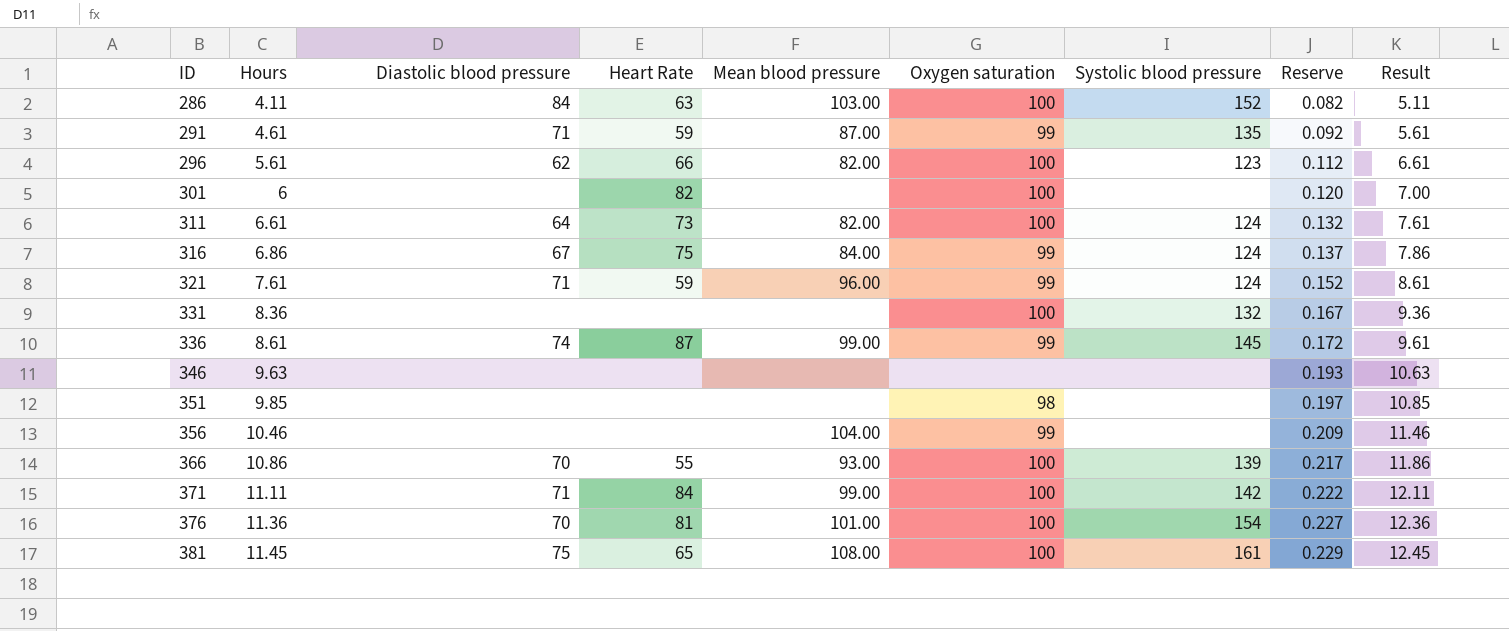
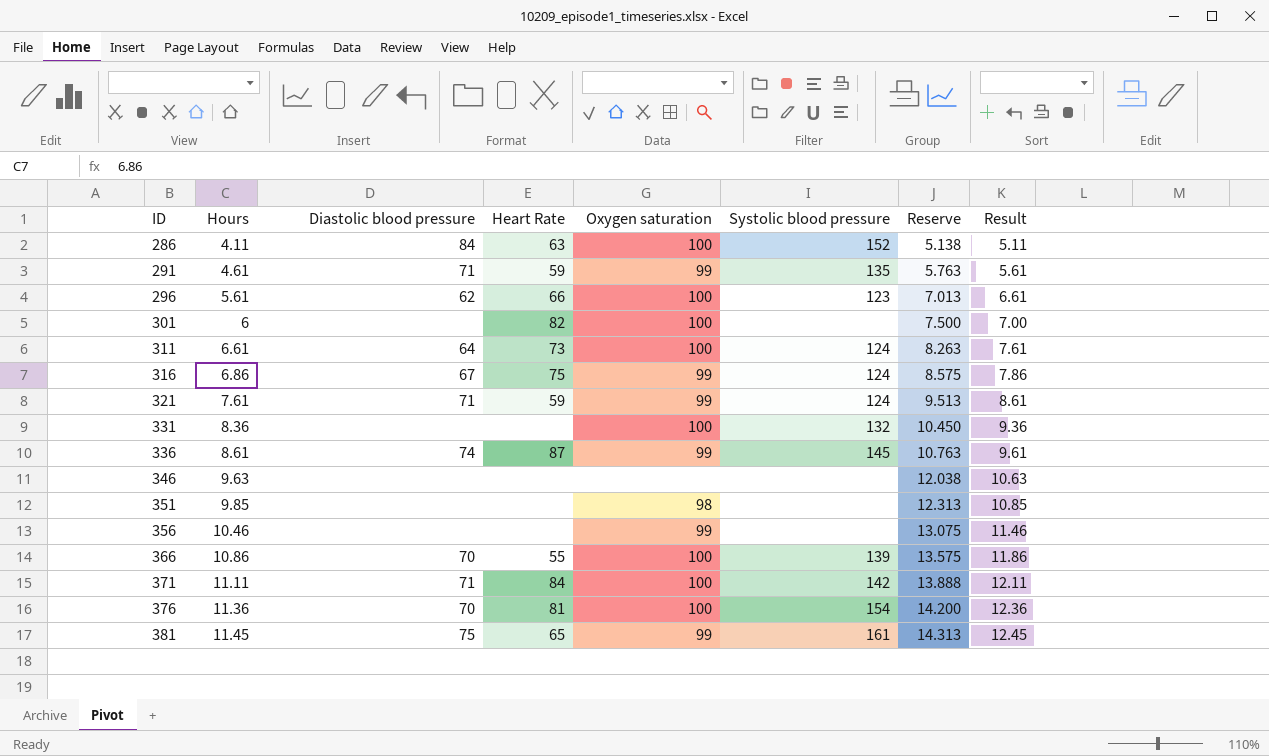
column Mean blood pressure | position: 5 -> none
column Reserve | formula: [Hours] * 0.02 -> [Hours] * 1.25
381 | Oxygen saturation: 100 -> 99

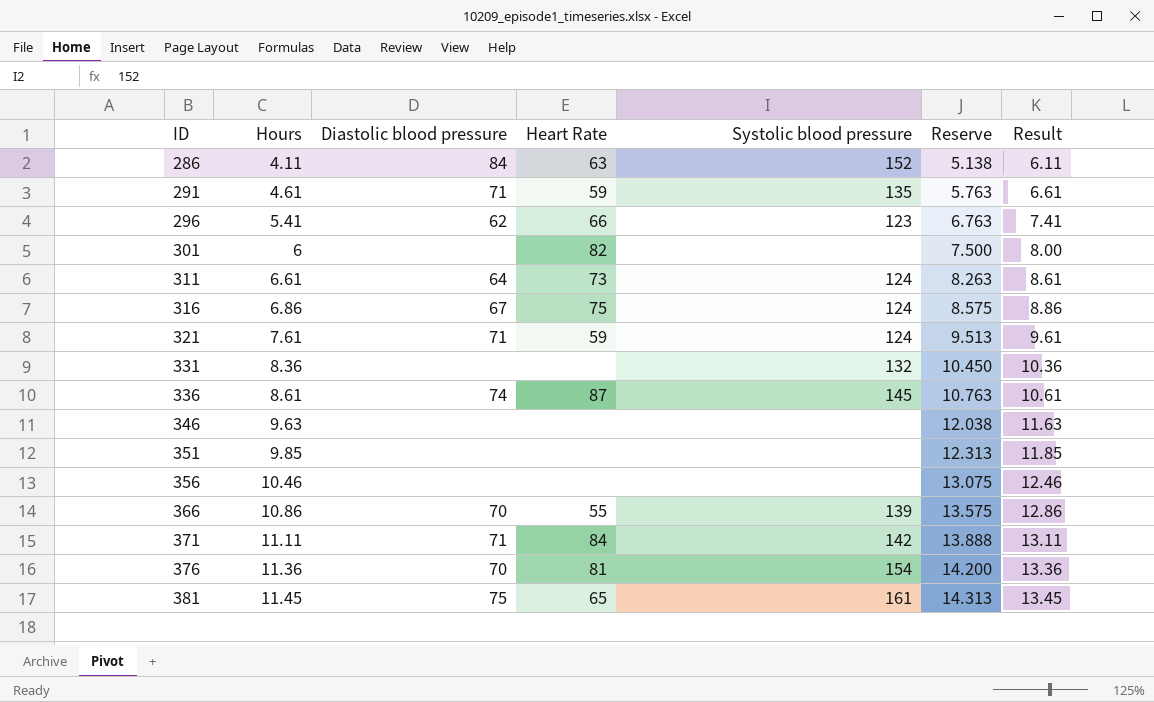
column Oxygen saturation | position: 5 -> none
column Result | formula: [Hours] + 1 -> [Hours] + 2
296 | Hours: 5.61 -> 5.41
296 | Reserve: 7.013 -> 6.763

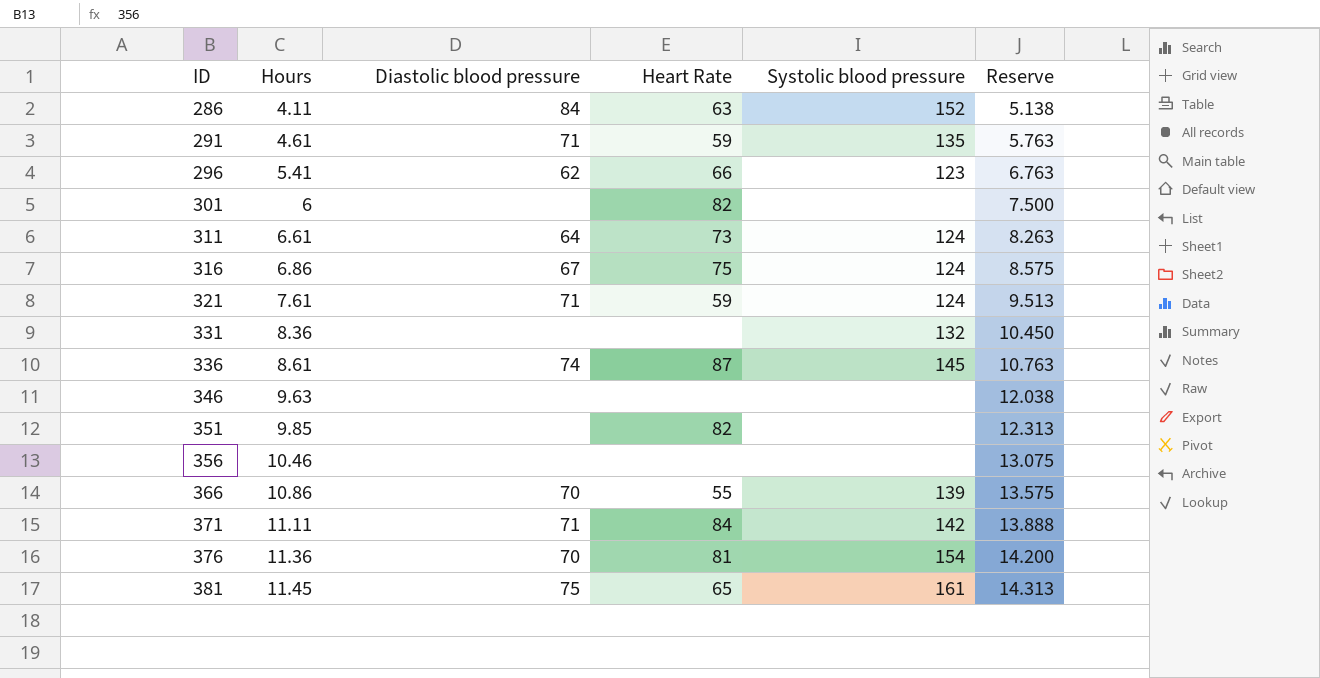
column Result | formula: [Hours] + 2 -> none
351 | Heart Rate: none -> 82

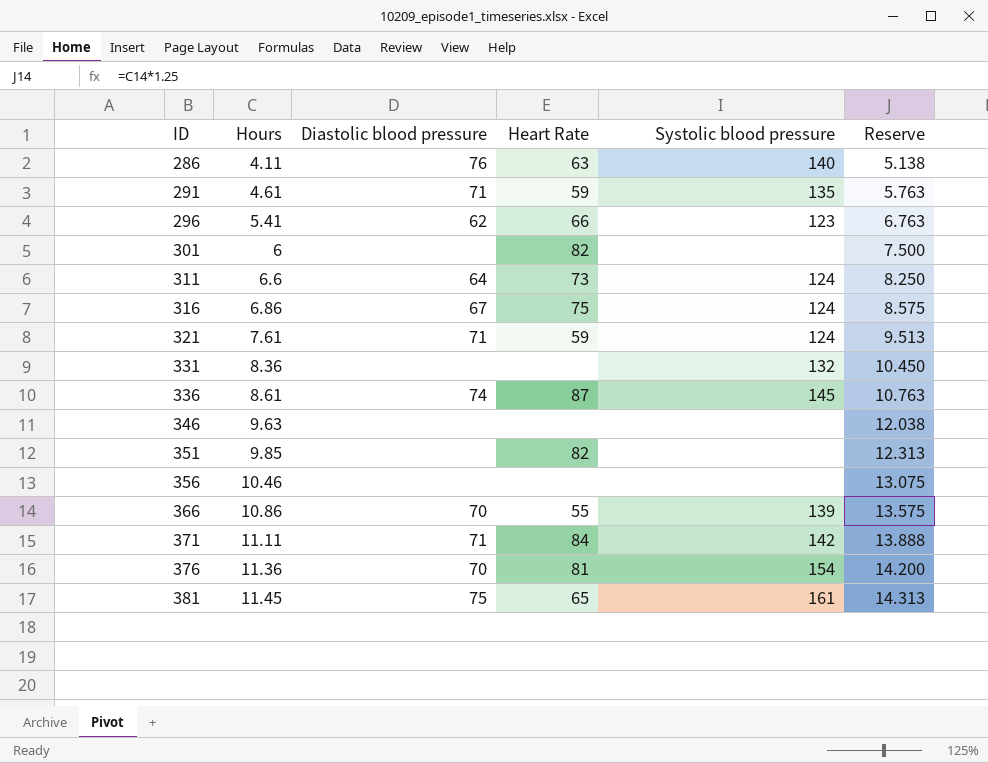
286 | Diastolic blood pressure: 84 -> 76
286 | Systolic blood pressure: 152 -> 140
311 | Hours: 6.61 -> 6.6
311 | Reserve: 8.263 -> 8.250

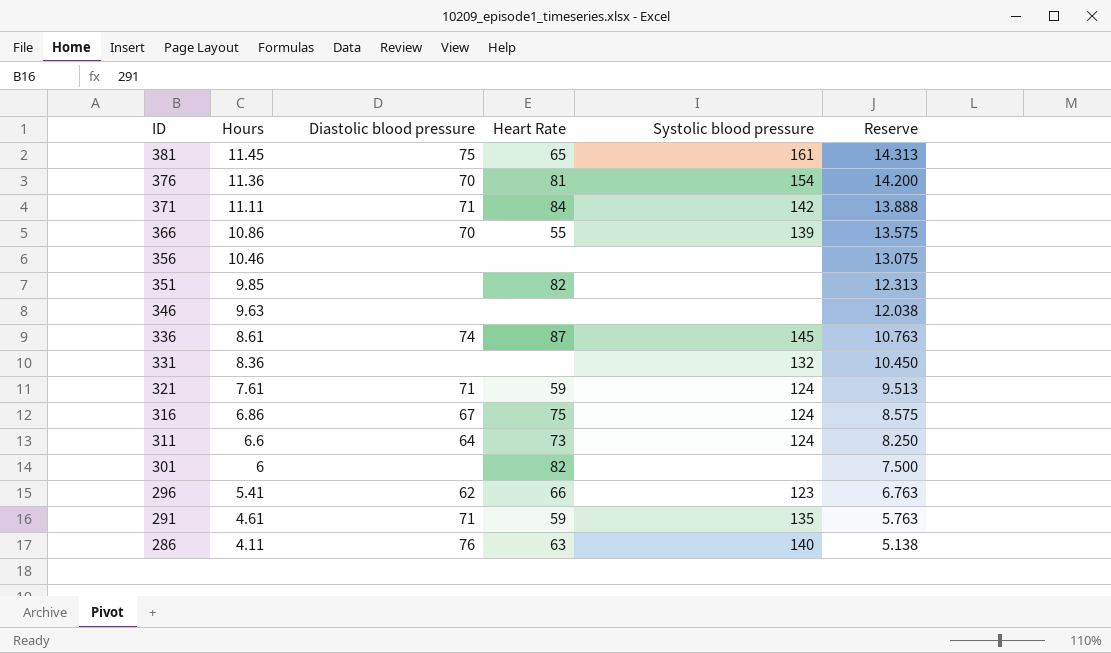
row order: ID ascending -> ID descending

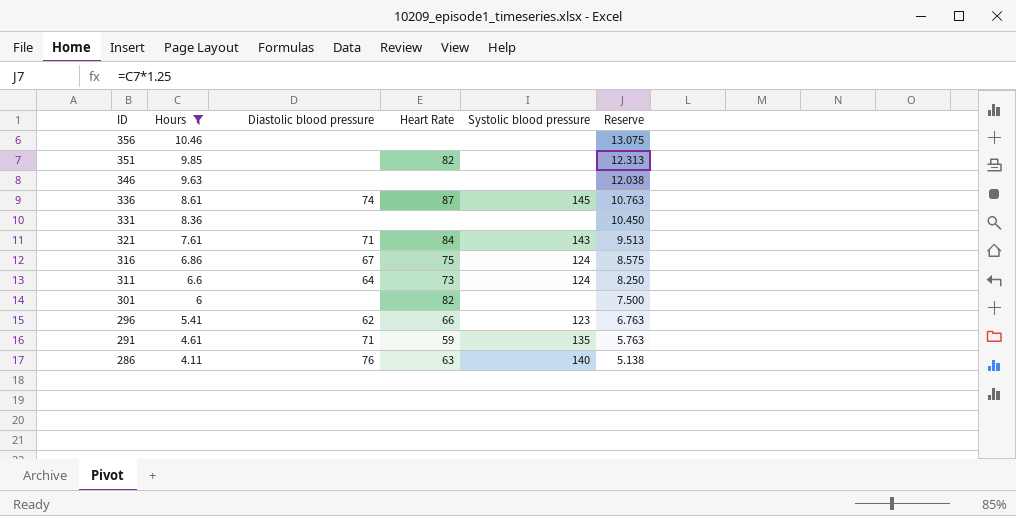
filter: none -> Hours <= 10.46
331 | Systolic blood pressure: 132 -> none
321 | Heart Rate: 59 -> 84
321 | Systolic blood pressure: 124 -> 143

